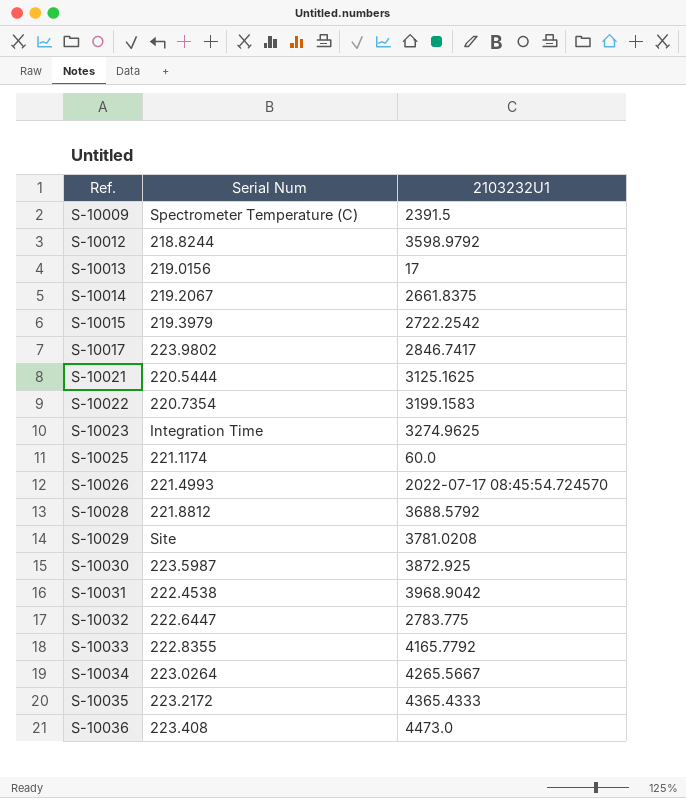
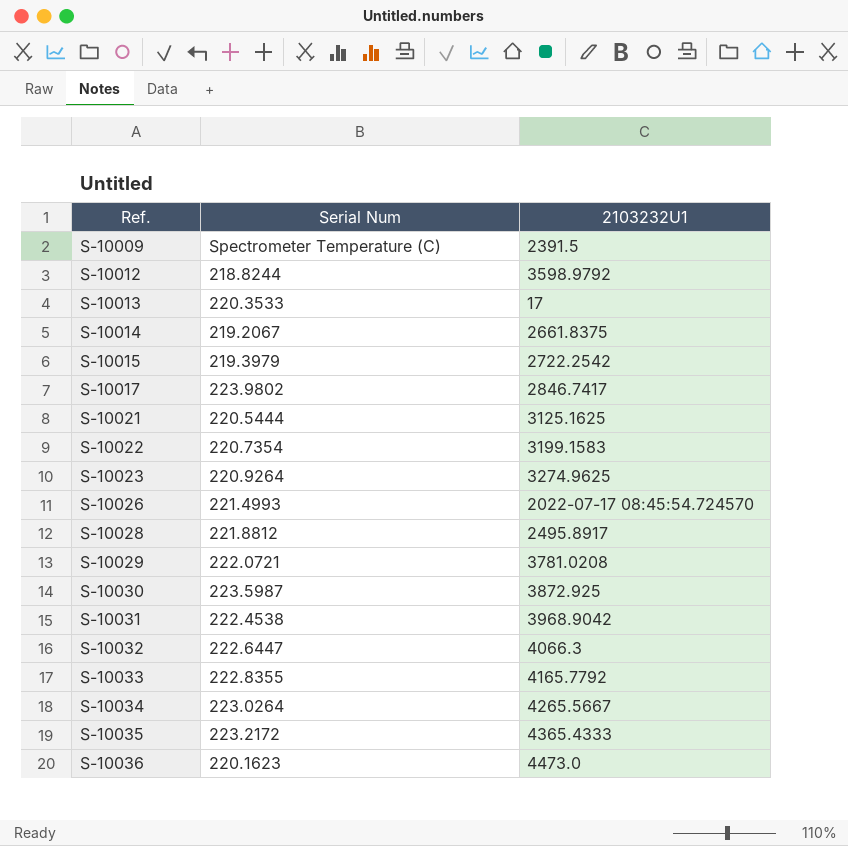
row S-10025: 221.1174 | 60.0 -> none
S-10013 | Serial Num: 219.0156 -> 220.3533
S-10023 | Serial Num: Integration Time -> 220.9264
S-10028 | 2103232U1: 3688.5792 -> 2495.8917
S-10029 | Serial Num: Site -> 222.0721
S-10032 | 2103232U1: 2783.775 -> 4066.3
S-10036 | Serial Num: 223.408 -> 220.1623

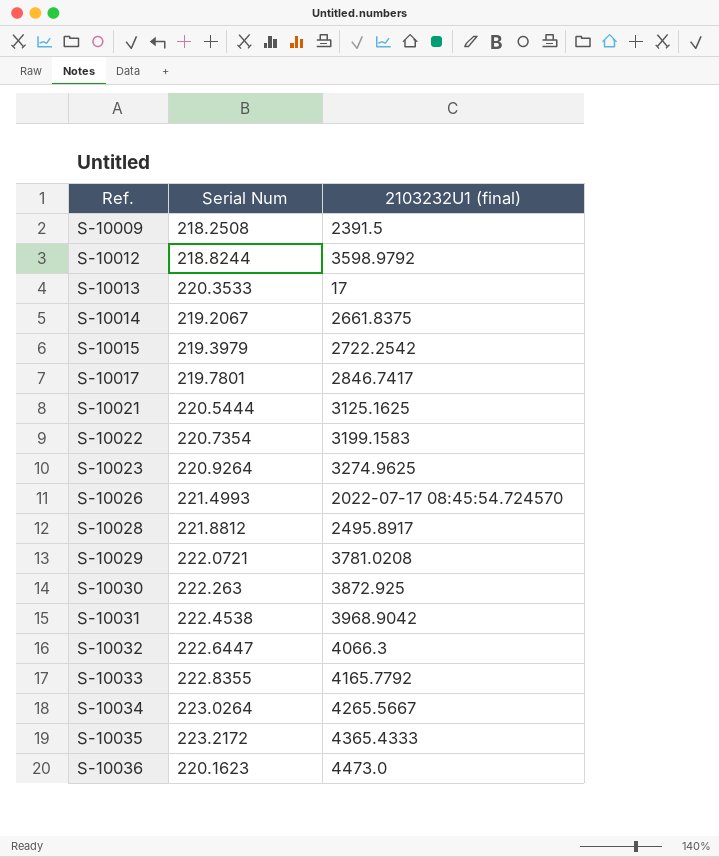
column name: 2103232U1 -> 2103232U1 (final)
S-10009 | Serial Num: Spectrometer Temperature (C) -> 218.2508
S-10017 | Serial Num: 223.9802 -> 219.7801
S-10030 | Serial Num: 223.5987 -> 222.263

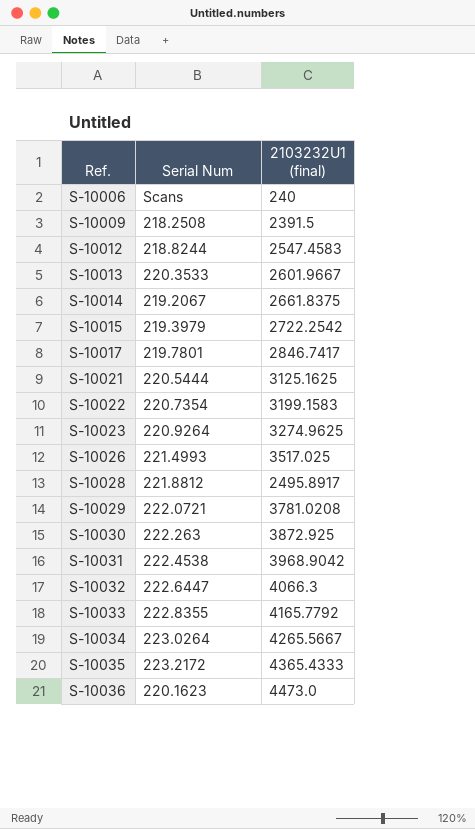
row S-10006: none -> Scans | 240
S-10012 | 2103232U1 (final): 3598.9792 -> 2547.4583
S-10013 | 2103232U1 (final): 17 -> 2601.9667
S-10026 | 2103232U1 (final): 2022-07-17 08:45:54.724570 -> 3517.025

